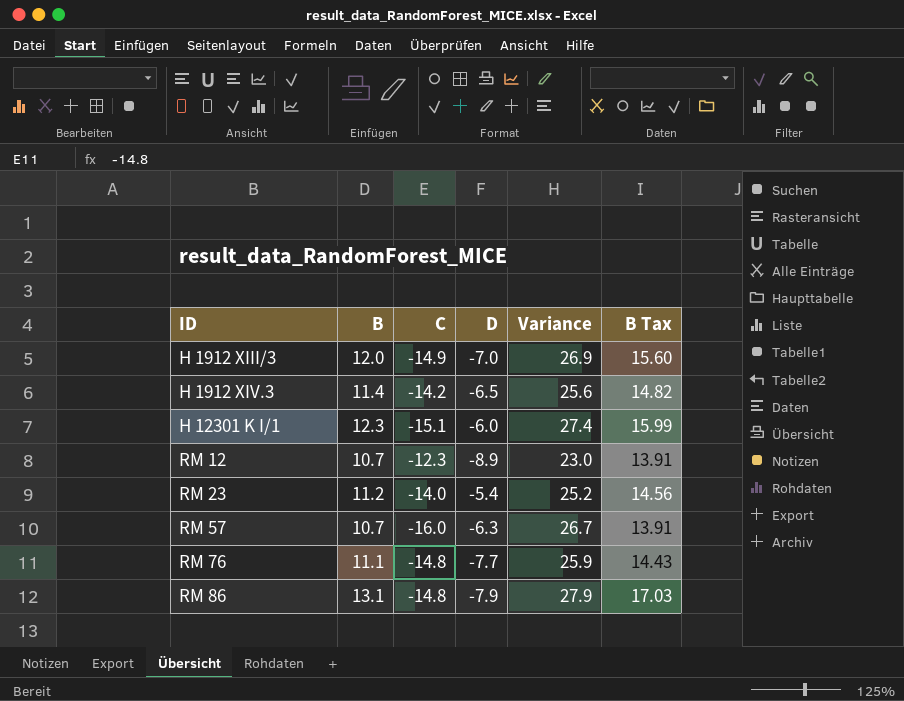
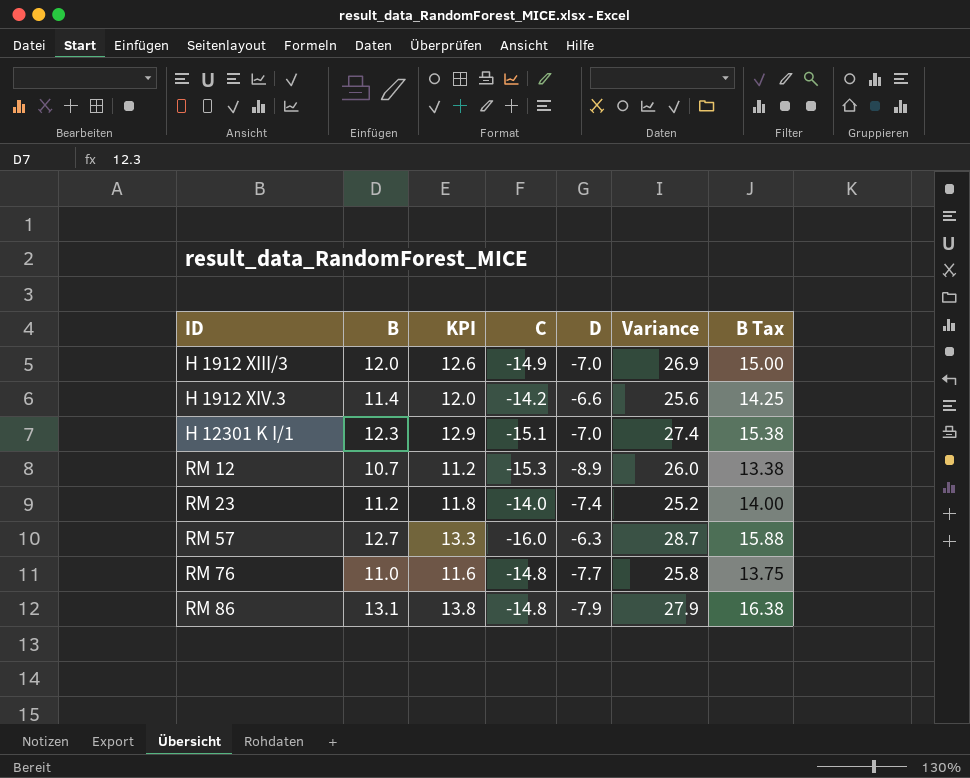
column KPI | formula: none -> [B] * 1.05
column B Tax | formula: [B] * 1.3 -> [B] * 1.25
H 1912 XIV.3 | D: -6.5 -> -6.6
H 12301 K I/1 | D: -6.0 -> -7.0
RM 12 | C: -12.3 -> -15.3
RM 12 | Variance: 23.0 -> 26.0
RM 23 | D: -5.4 -> -7.4
RM 57 | B: 10.7 -> 12.7
RM 57 | Variance: 26.7 -> 28.7
RM 76 | B: 11.1 -> 11.0
RM 76 | Variance: 25.9 -> 25.8

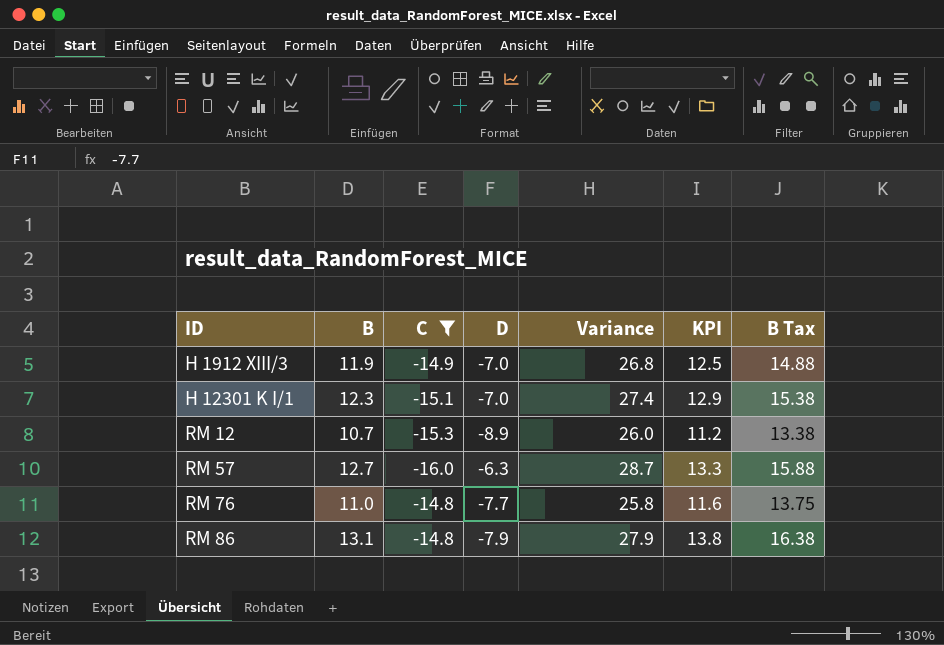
filter: none -> C <= -14.8
column KPI | position: 3 -> 6
H 1912 XIII/3 | B: 12.0 -> 11.9
H 1912 XIII/3 | Variance: 26.9 -> 26.8
H 1912 XIII/3 | KPI: 12.6 -> 12.5
H 1912 XIII/3 | B Tax: 15.00 -> 14.88

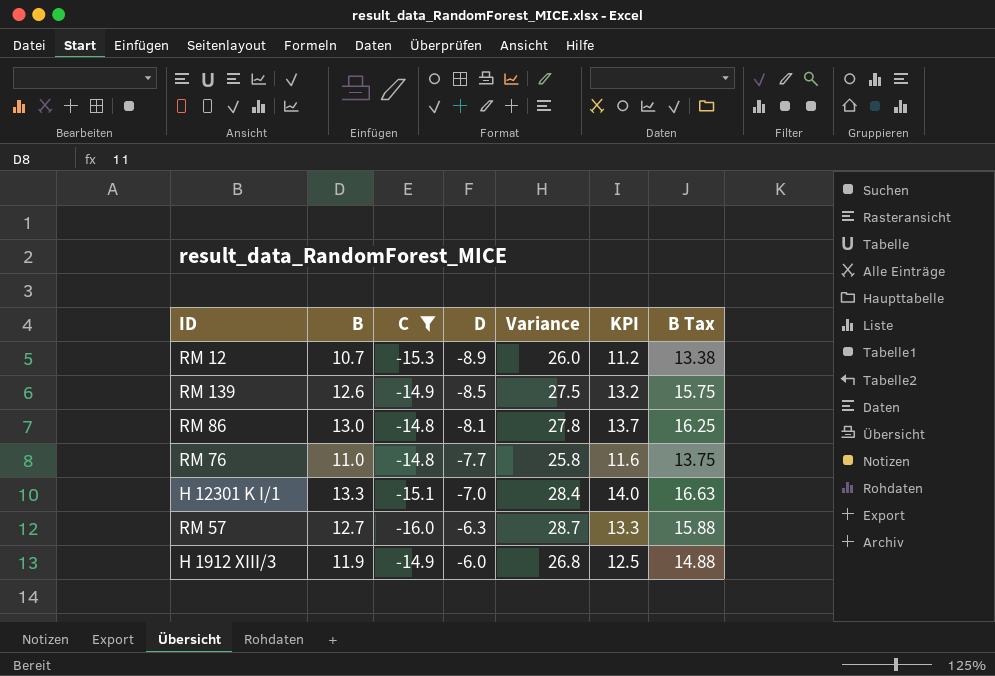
row order: ID ascending -> D ascending
row RM 139: none -> 12.6 | -14.9 | -8.5 | 27.5 | 13.2 | 15.75
RM 86 | B: 13.1 -> 13.0
RM 86 | D: -7.9 -> -8.1
RM 86 | Variance: 27.9 -> 27.8
RM 86 | KPI: 13.8 -> 13.7
RM 86 | B Tax: 16.38 -> 16.25
H 12301 K I/1 | B: 12.3 -> 13.3
H 12301 K I/1 | Variance: 27.4 -> 28.4
H 12301 K I/1 | KPI: 12.9 -> 14.0
H 12301 K I/1 | B Tax: 15.38 -> 16.63
H 1912 XIII/3 | D: -7.0 -> -6.0

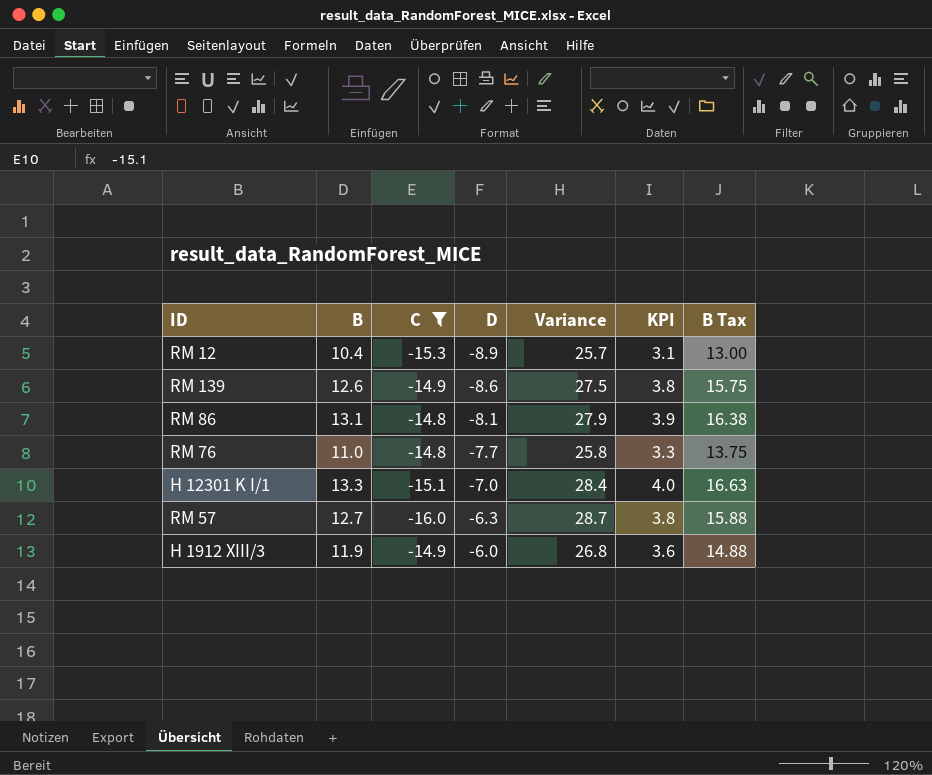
column KPI | formula: [B] * 1.05 -> [B] * 0.3
RM 12 | B: 10.7 -> 10.4
RM 12 | Variance: 26.0 -> 25.7
RM 12 | B Tax: 13.38 -> 13.00
RM 139 | D: -8.5 -> -8.6
RM 86 | B: 13.0 -> 13.1
RM 86 | Variance: 27.8 -> 27.9
RM 86 | B Tax: 16.25 -> 16.38

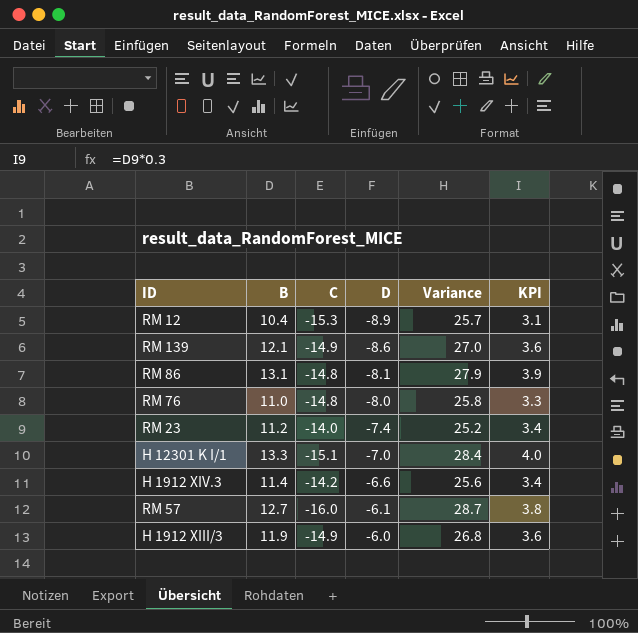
filter: C <= -14.8 -> none
column B Tax | formula: [B] * 1.25 -> none
RM 139 | B: 12.6 -> 12.1
RM 139 | Variance: 27.5 -> 27.0
RM 139 | KPI: 3.8 -> 3.6
RM 76 | D: -7.7 -> -8.0
RM 57 | D: -6.3 -> -6.1

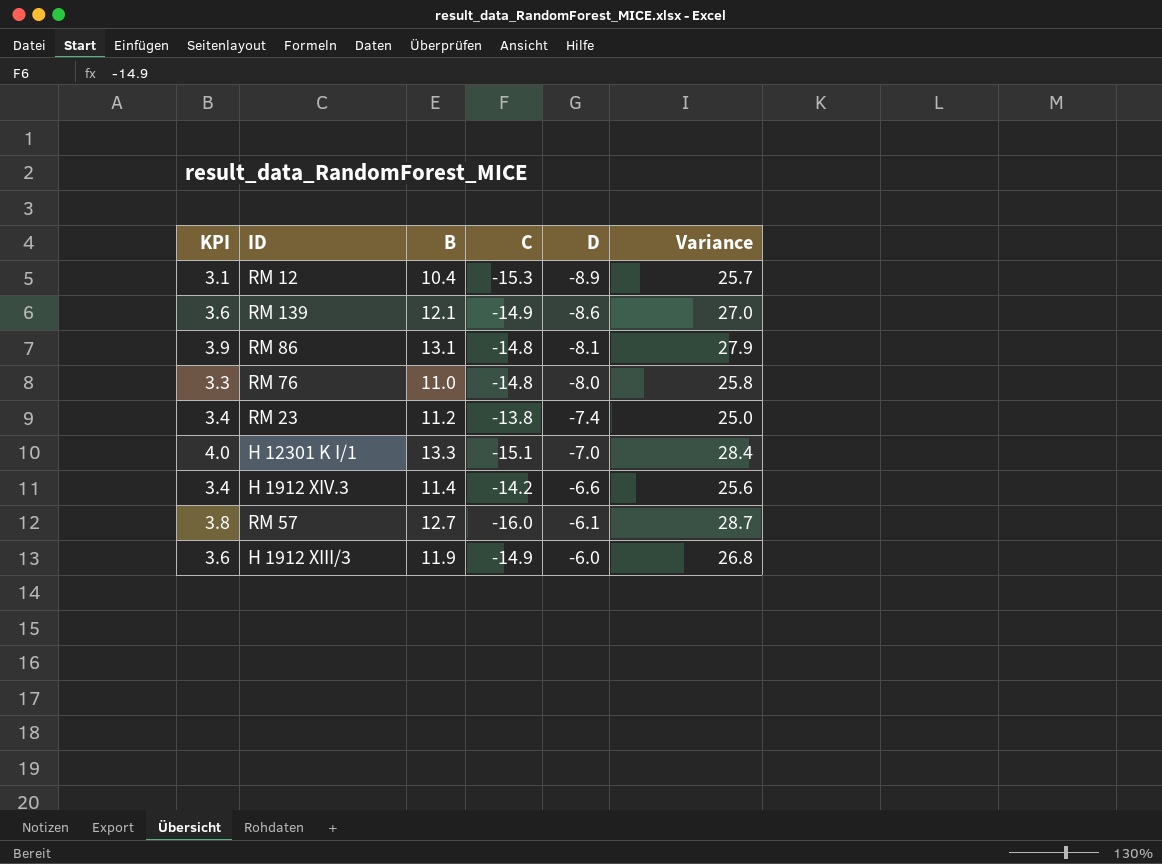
column KPI | position: 6 -> 1
RM 23 | C: -14.0 -> -13.8
RM 23 | Variance: 25.2 -> 25.0

